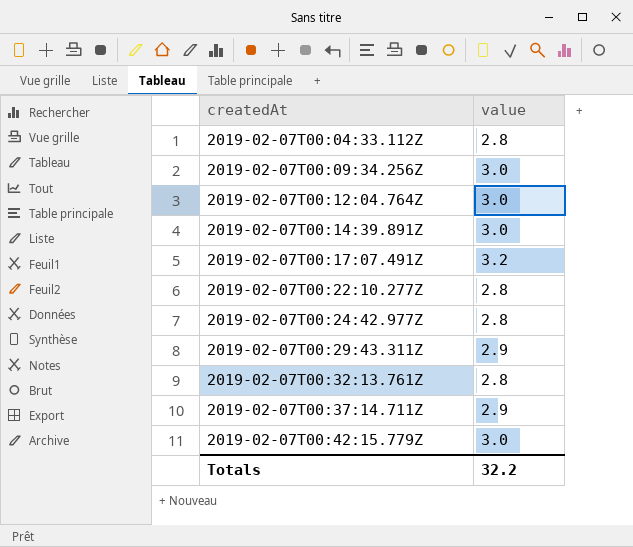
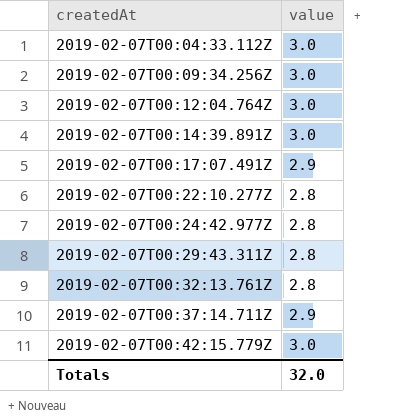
2019-02-07T00:04:33.112Z | value: 2.8 -> 3.0
2019-02-07T00:17:07.491Z | value: 3.2 -> 2.9
2019-02-07T00:29:43.311Z | value: 2.9 -> 2.8
Totals | value: 32.2 -> 32.0

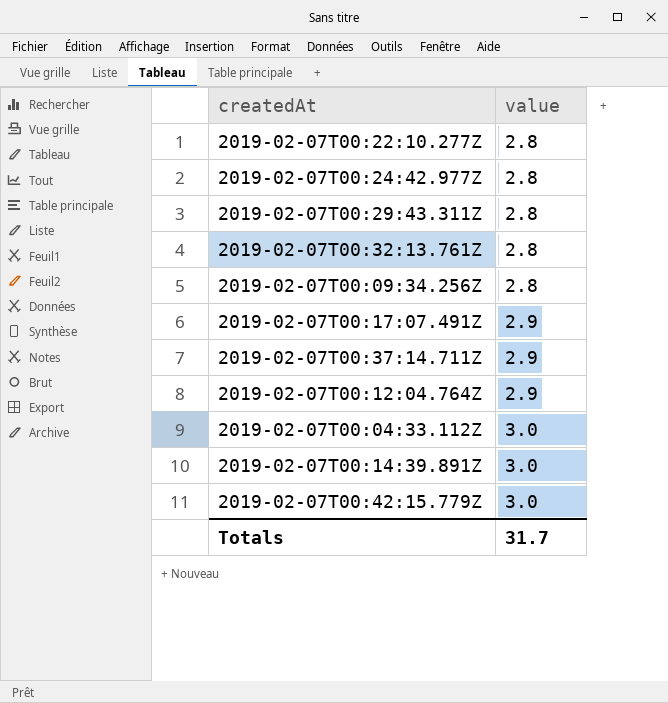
row order: createdAt ascending -> value ascending
2019-02-07T00:09:34.256Z | value: 3.0 -> 2.8
2019-02-07T00:12:04.764Z | value: 3.0 -> 2.9
Totals | value: 32.0 -> 31.7

